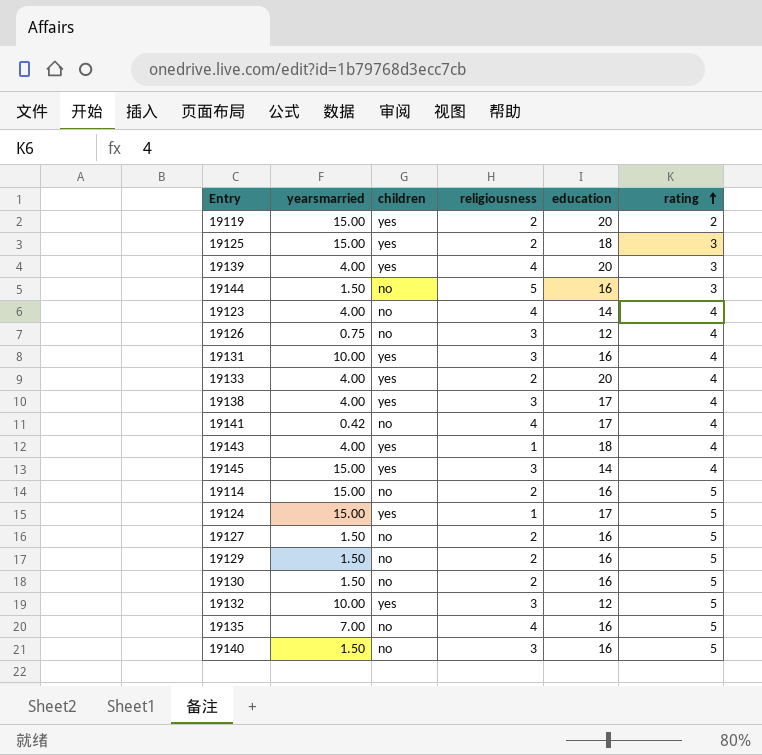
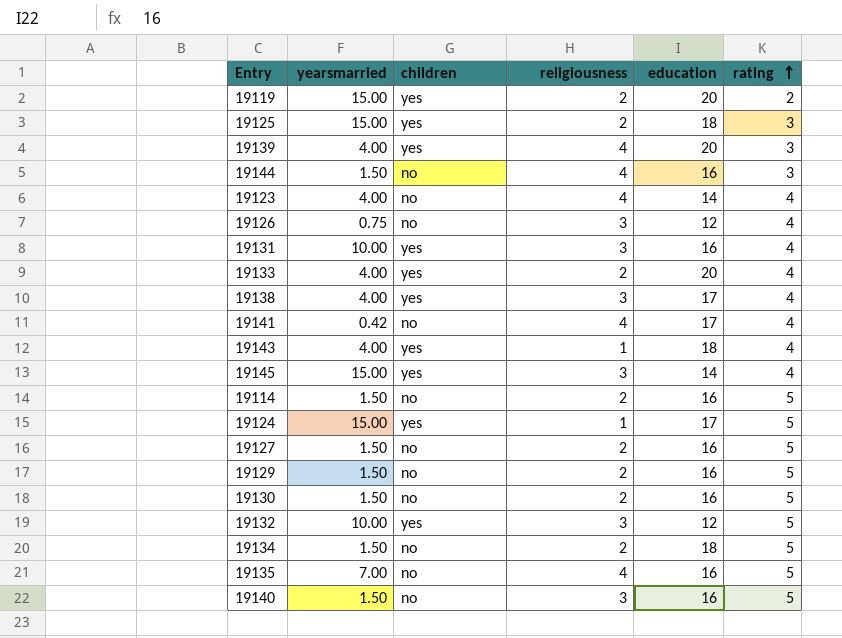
19144 | religiousness: 5 -> 4
19114 | yearsmarried: 15.00 -> 1.50
row 19134: none -> 1.50 | no | 2 | 18 | 5

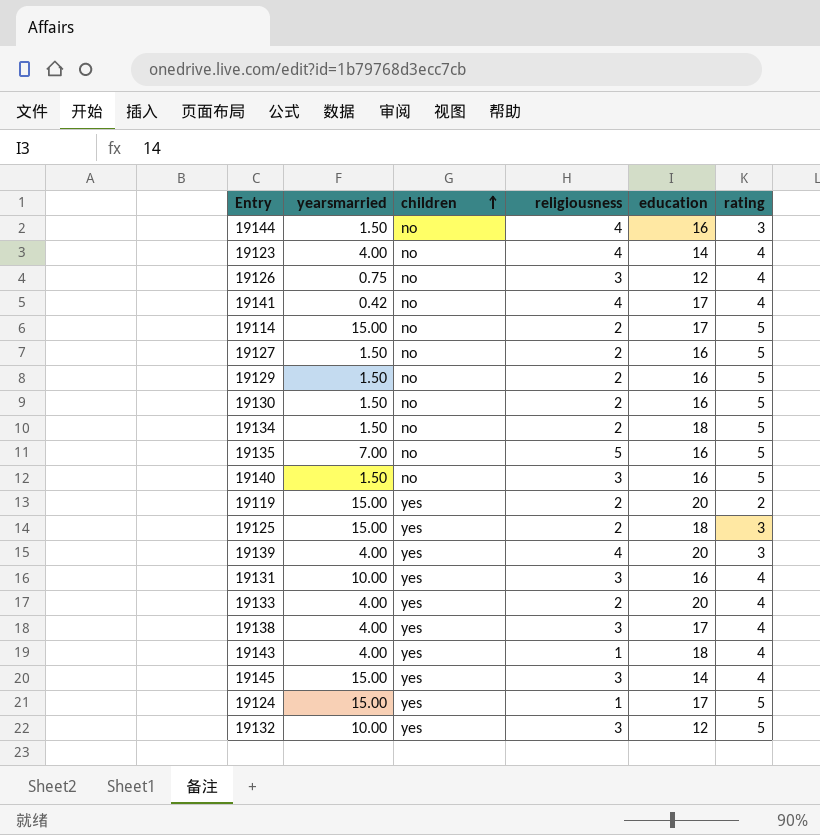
row order: rating ascending -> children ascending
19114 | yearsmarried: 1.50 -> 15.00
19114 | education: 16 -> 17
19135 | religiousness: 4 -> 5

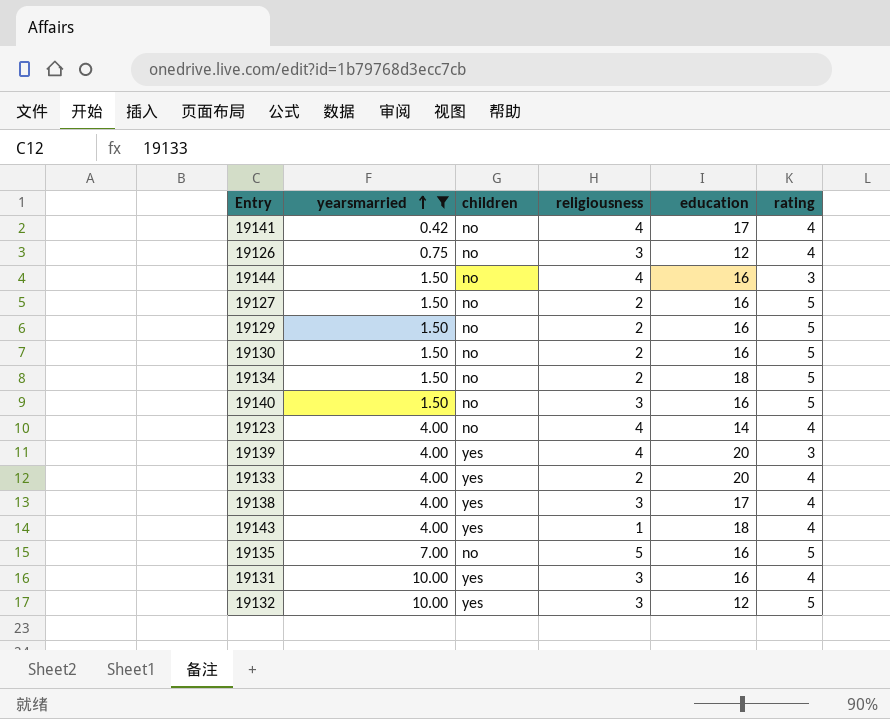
filter: none -> yearsmarried != 15.00
row order: children ascending -> yearsmarried ascending

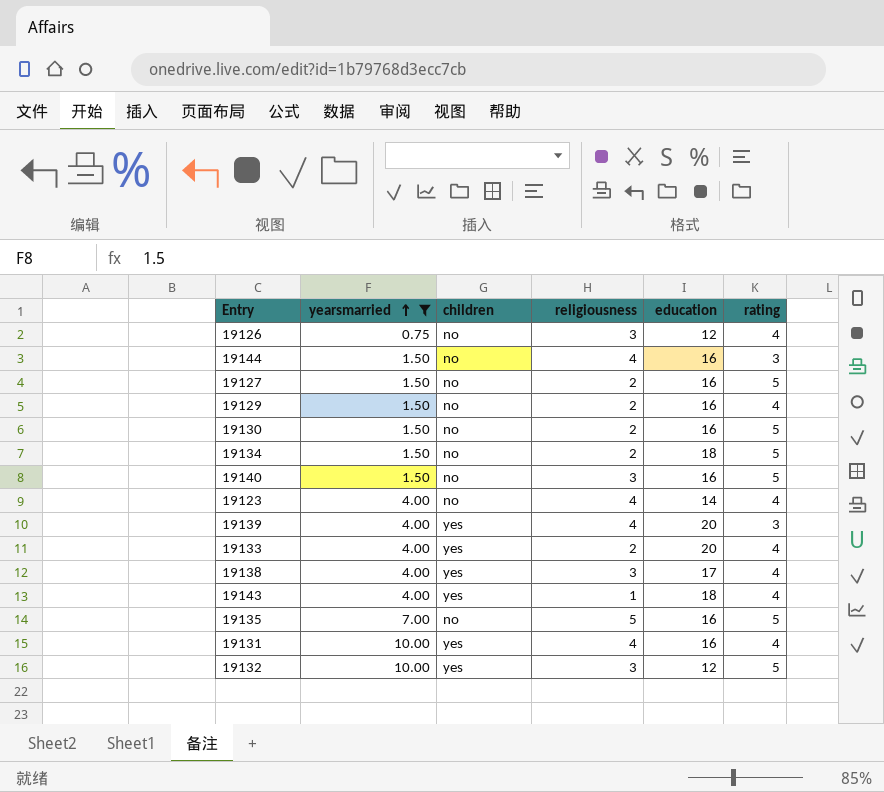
row 19141: 0.42 | no | 4 | 17 | 4 -> none
19129 | rating: 5 -> 4
19131 | religiousness: 3 -> 4

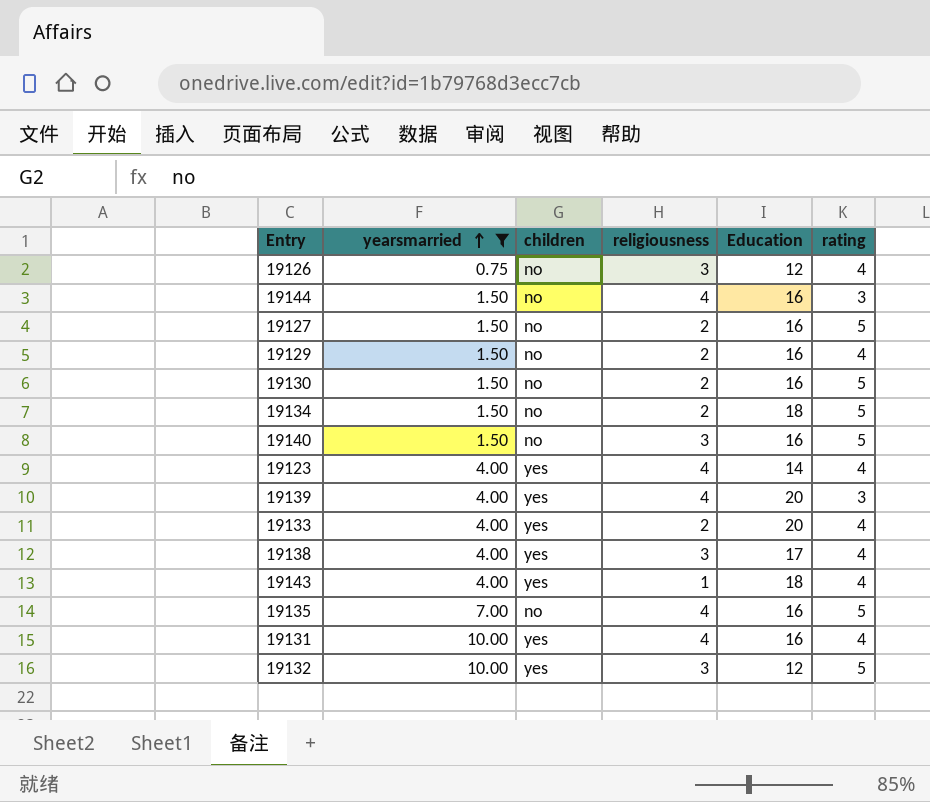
column name: education -> Education
19123 | children: no -> yes
19135 | religiousness: 5 -> 4

